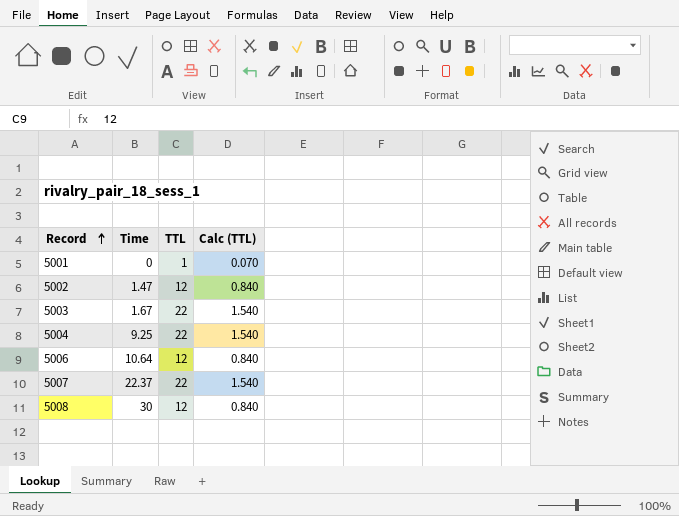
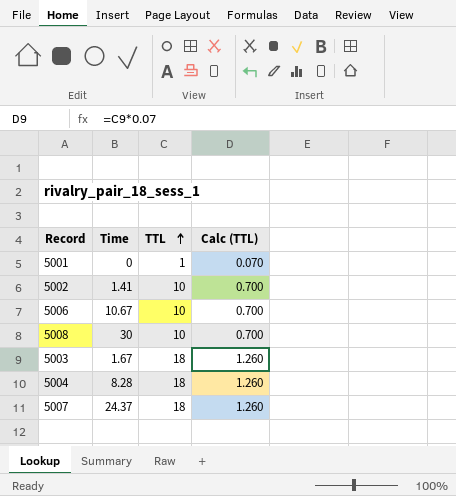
row order: Record ascending -> TTL ascending
5002 | Time: 1.47 -> 1.41
5002 | TTL: 12 -> 10
5002 | Calc (TTL): 0.840 -> 0.700
5006 | Time: 10.64 -> 10.67
5006 | TTL: 12 -> 10
5006 | Calc (TTL): 0.840 -> 0.700
5008 | TTL: 12 -> 10
5008 | Calc (TTL): 0.840 -> 0.700
5003 | TTL: 22 -> 18
5003 | Calc (TTL): 1.540 -> 1.260
5004 | Time: 9.25 -> 8.28
5004 | TTL: 22 -> 18
5004 | Calc (TTL): 1.540 -> 1.260
5007 | Time: 22.37 -> 24.37
5007 | TTL: 22 -> 18
5007 | Calc (TTL): 1.540 -> 1.260

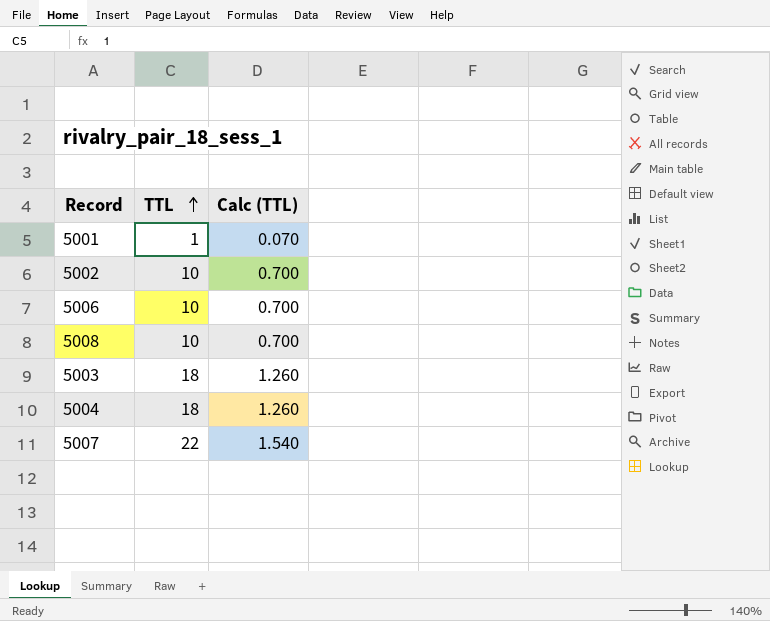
column Time | position: 2 -> none
5007 | TTL: 18 -> 22
5007 | Calc (TTL): 1.260 -> 1.540

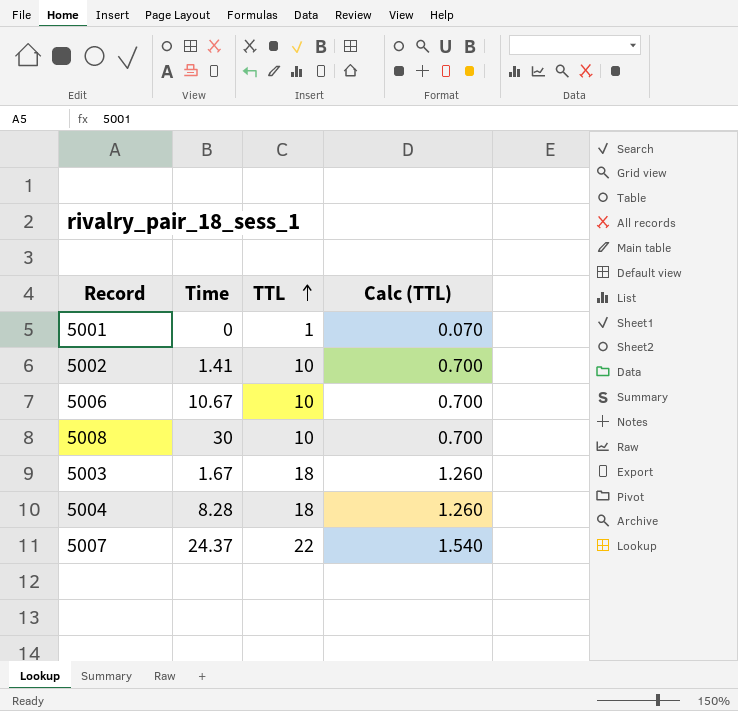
column Time | position: none -> 2

